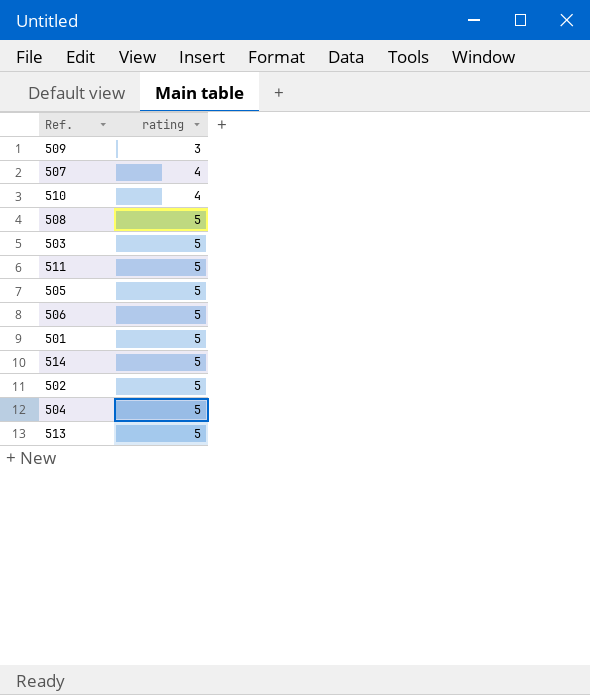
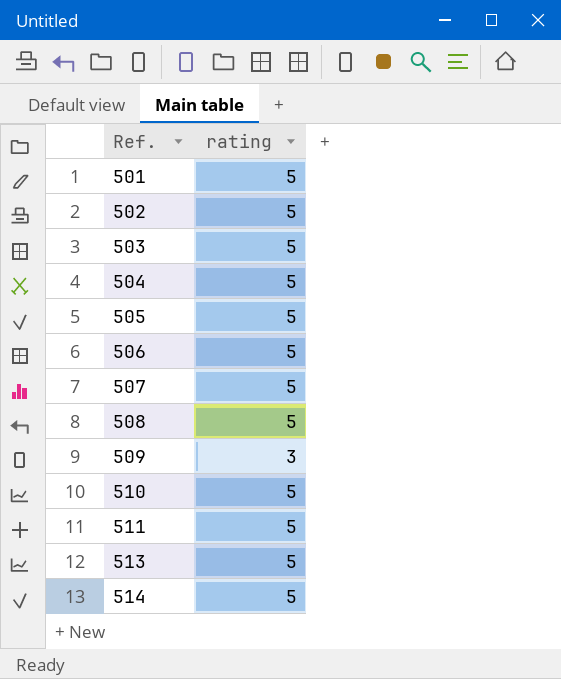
row order: rating ascending -> Ref. ascending
507 | rating: 4 -> 5
510 | rating: 4 -> 5

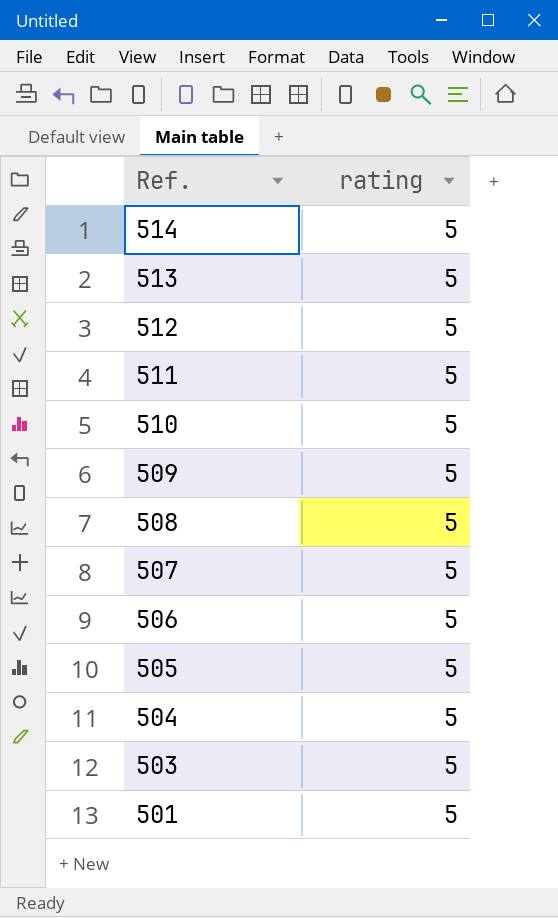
row order: Ref. ascending -> Ref. descending
row 502: 5 -> none
row 512: none -> 5
509 | rating: 3 -> 5

